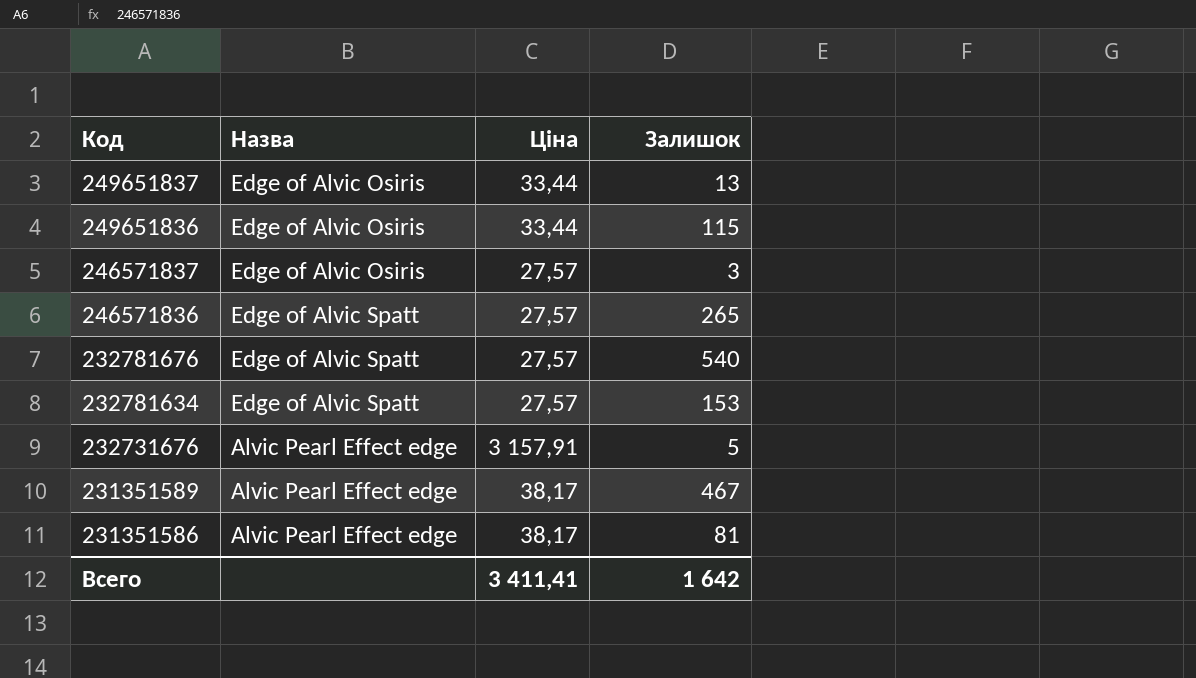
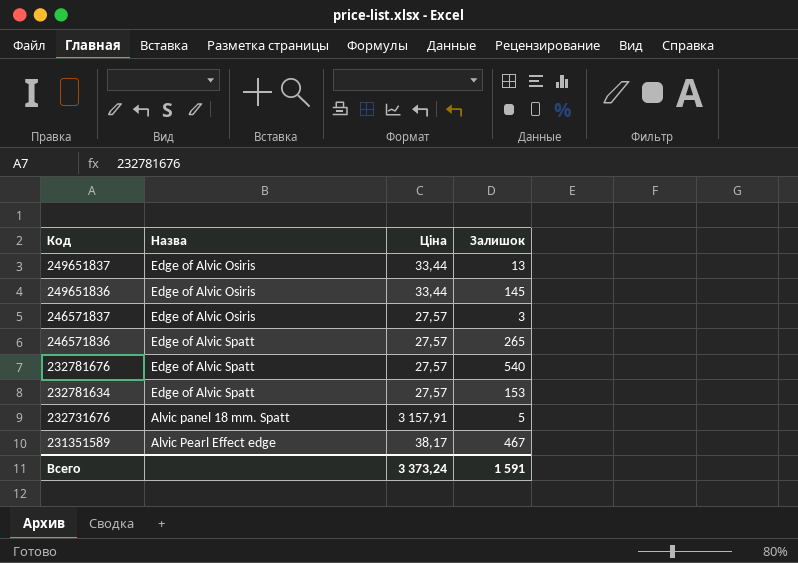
row 231351586: Alvic Pearl Effect edge | 38,17 | 81 -> none
249651836 | Залишок: 115 -> 145
232731676 | Назва: Alvic Pearl Effect edge -> Alvic panel 18 mm. Spatt
Всего | Ціна: 3 411,41 -> 3 373,24
Всего | Залишок: 1 642 -> 1 591

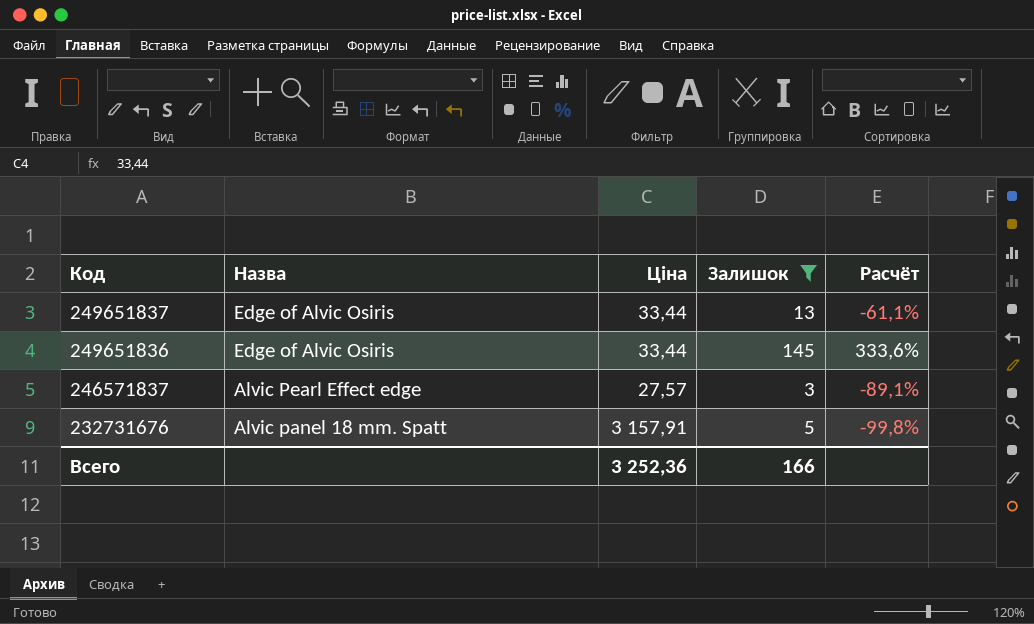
filter: none -> Залишок <= 145
column Расчёт | formula: none -> ([Залишок] - [Ціна]) / [Ціна]
246571837 | Назва: Edge of Alvic Osiris -> Alvic Pearl Effect edge
Всего | Ціна: 3 373,24 -> 3 252,36
Всего | Залишок: 1 591 -> 166

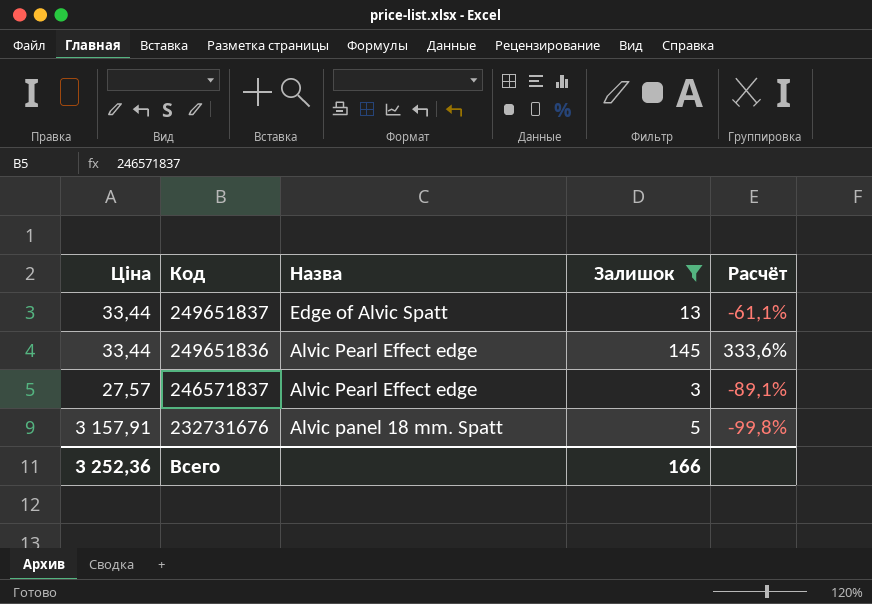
column Ціна | position: 3 -> 1
249651837 | Назва: Edge of Alvic Osiris -> Edge of Alvic Spatt
249651836 | Назва: Edge of Alvic Osiris -> Alvic Pearl Effect edge

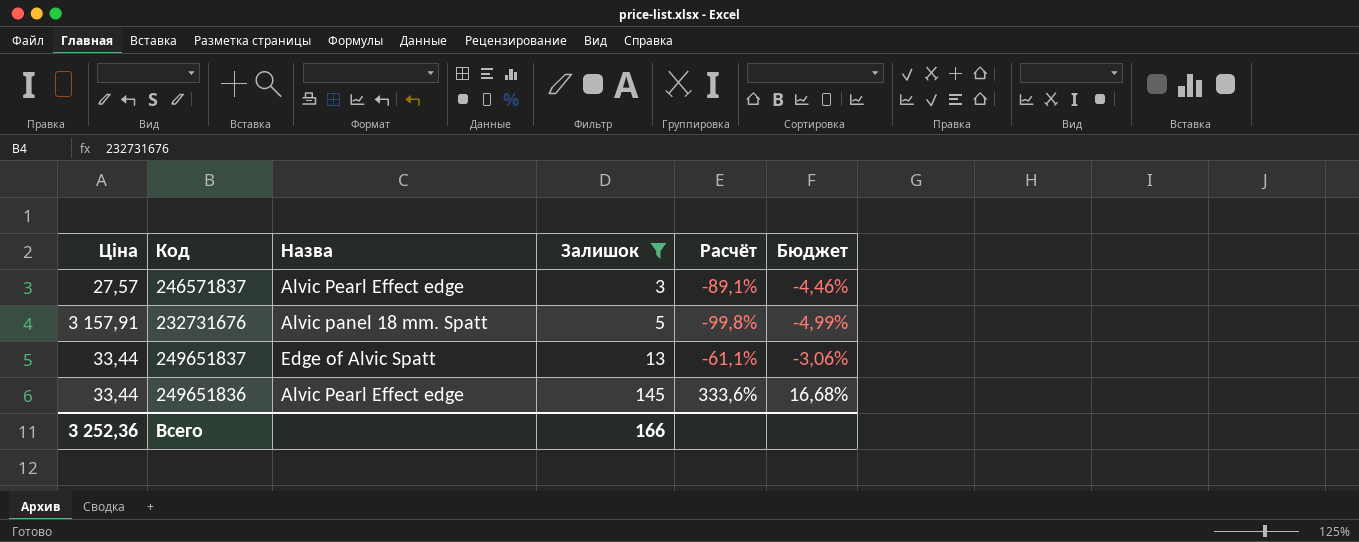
row order: Код descending -> Залишок ascending
column Бюджет | formula: none -> [Расчёт] * 0,05

